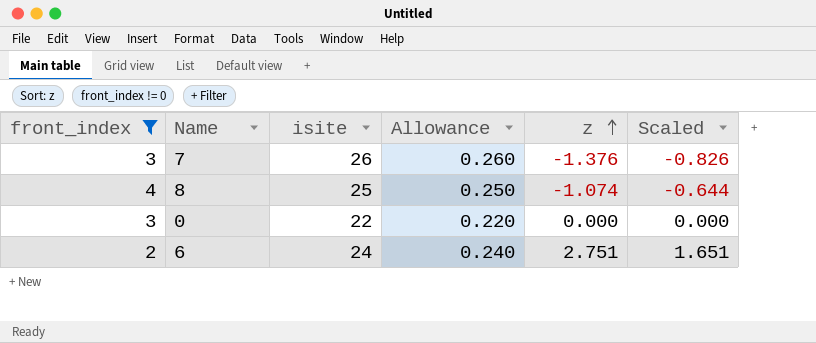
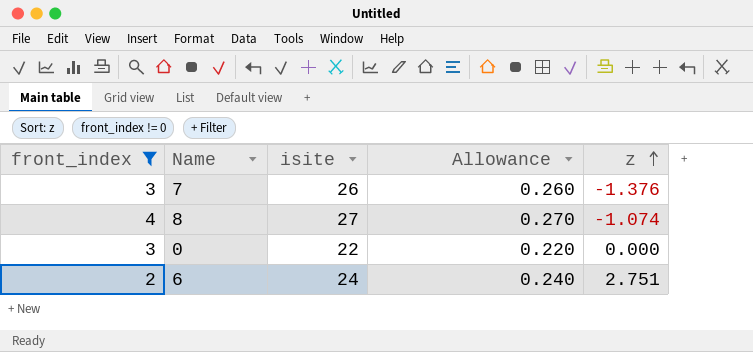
column Scaled | formula: [z] * 0.6 -> none
8 | isite: 25 -> 27
8 | Allowance: 0.250 -> 0.270

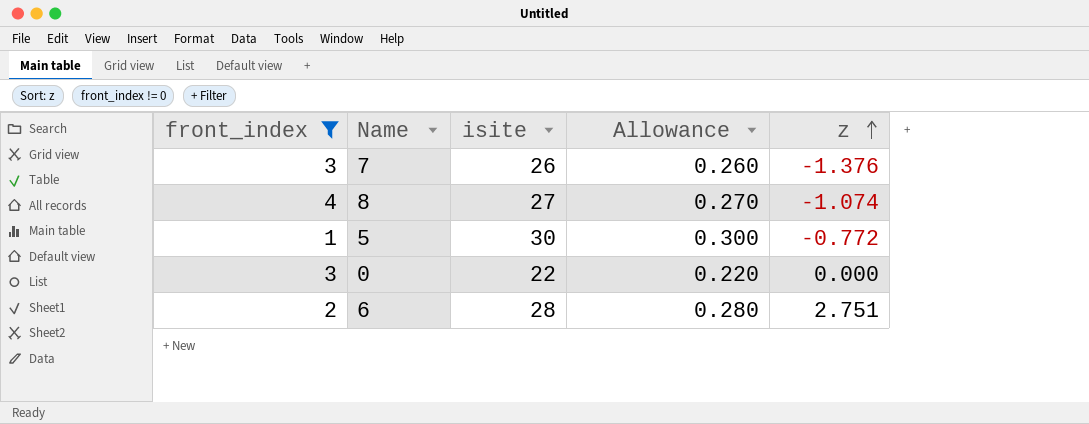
row 5: none -> 1 | 30 | 0.300 | -0.772
6 | isite: 24 -> 28
6 | Allowance: 0.240 -> 0.280

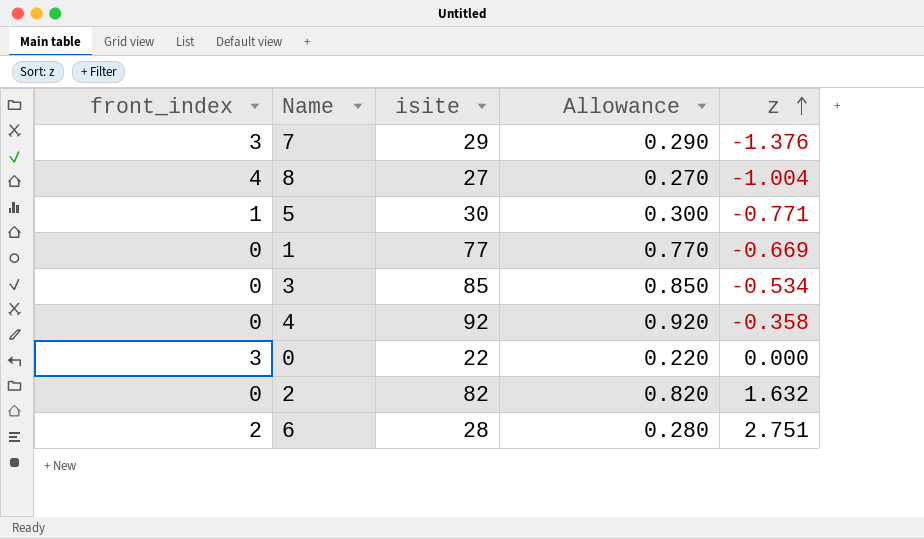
filter: front_index != 0 -> none
7 | isite: 26 -> 29
7 | Allowance: 0.260 -> 0.290
8 | z: -1.074 -> -1.004
5 | z: -0.772 -> -0.771

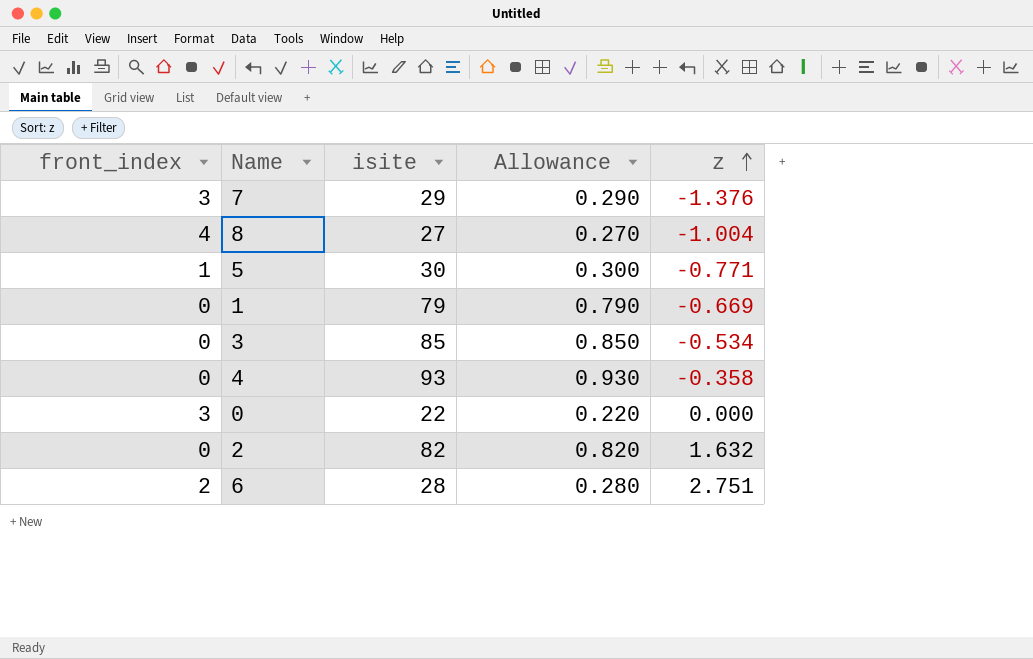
1 | isite: 77 -> 79
1 | Allowance: 0.770 -> 0.790
4 | isite: 92 -> 93
4 | Allowance: 0.920 -> 0.930

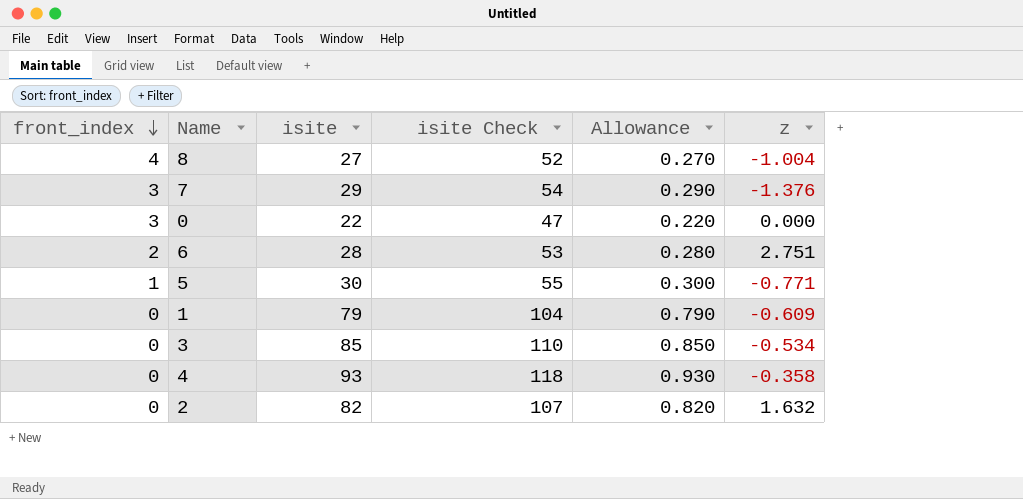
row order: z ascending -> front_index descending
column isite Check | formula: none -> [isite] + 25
1 | z: -0.669 -> -0.609

